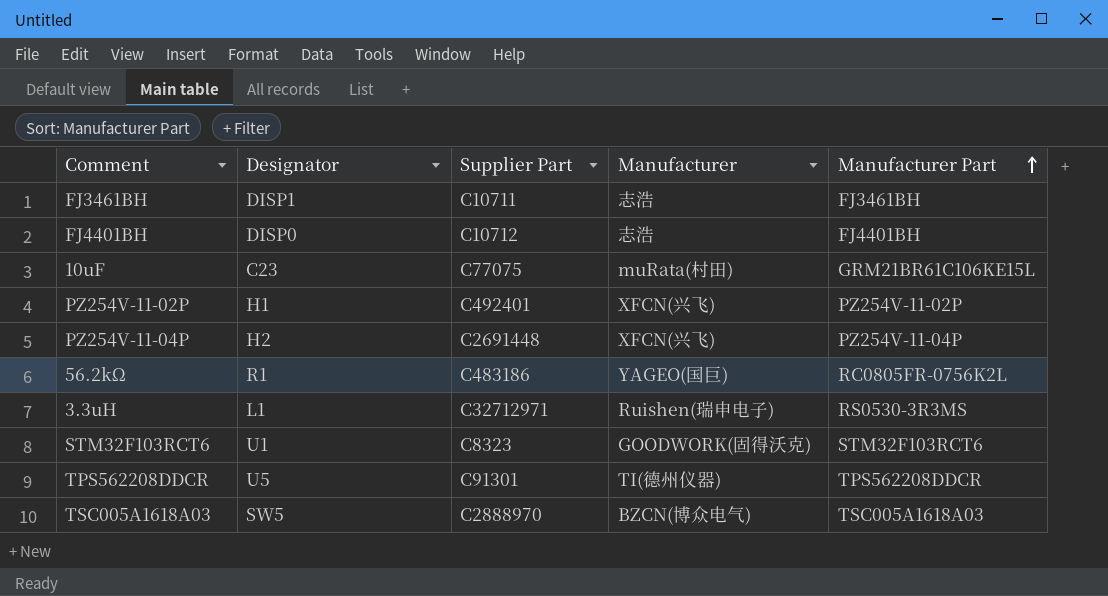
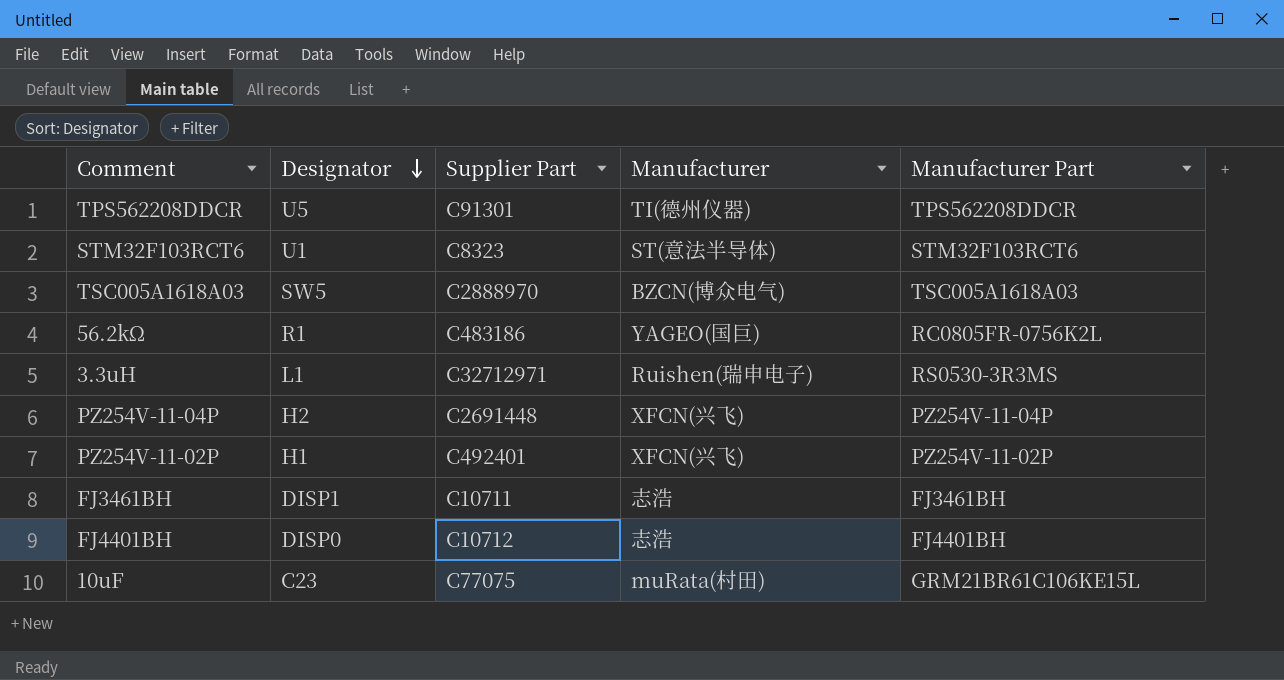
row order: Manufacturer Part ascending -> Designator descending
STM32F103RCT6 | Manufacturer: GOODWORK(固得沃克) -> ST(意法半导体)

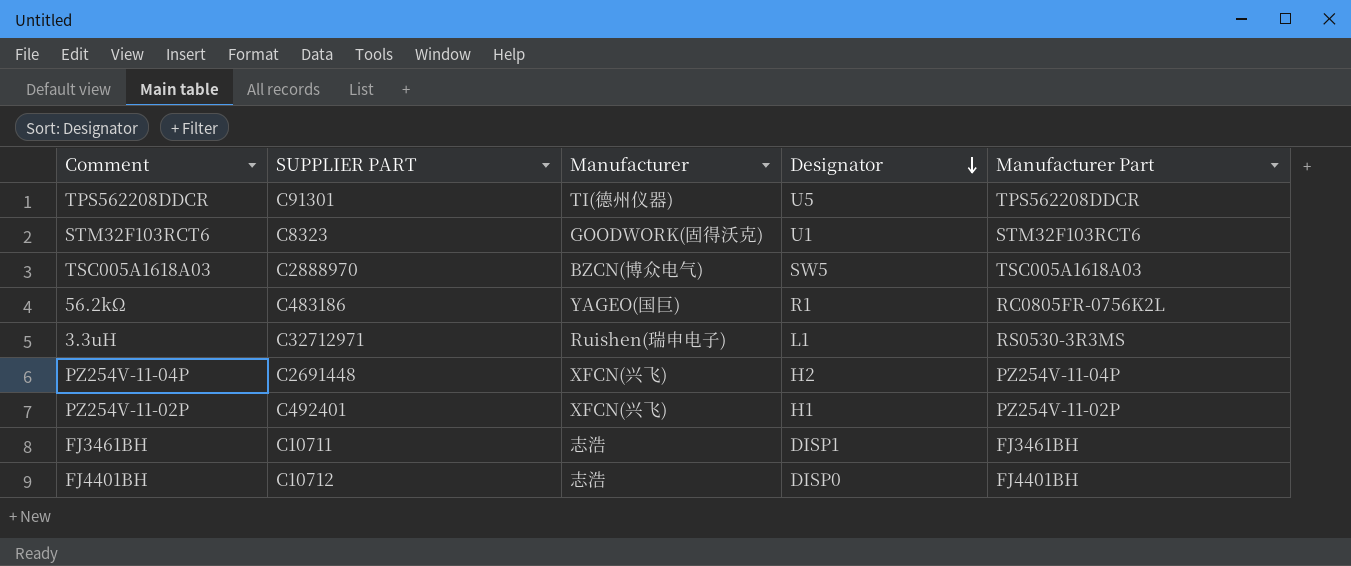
column name: Supplier Part -> SUPPLIER PART
column Designator | position: 2 -> 4
row 10uF: C23 | C77075 | muRata(村田) | GRM21BR61C106KE15L -> none
STM32F103RCT6 | Manufacturer: ST(意法半导体) -> GOODWORK(固得沃克)

